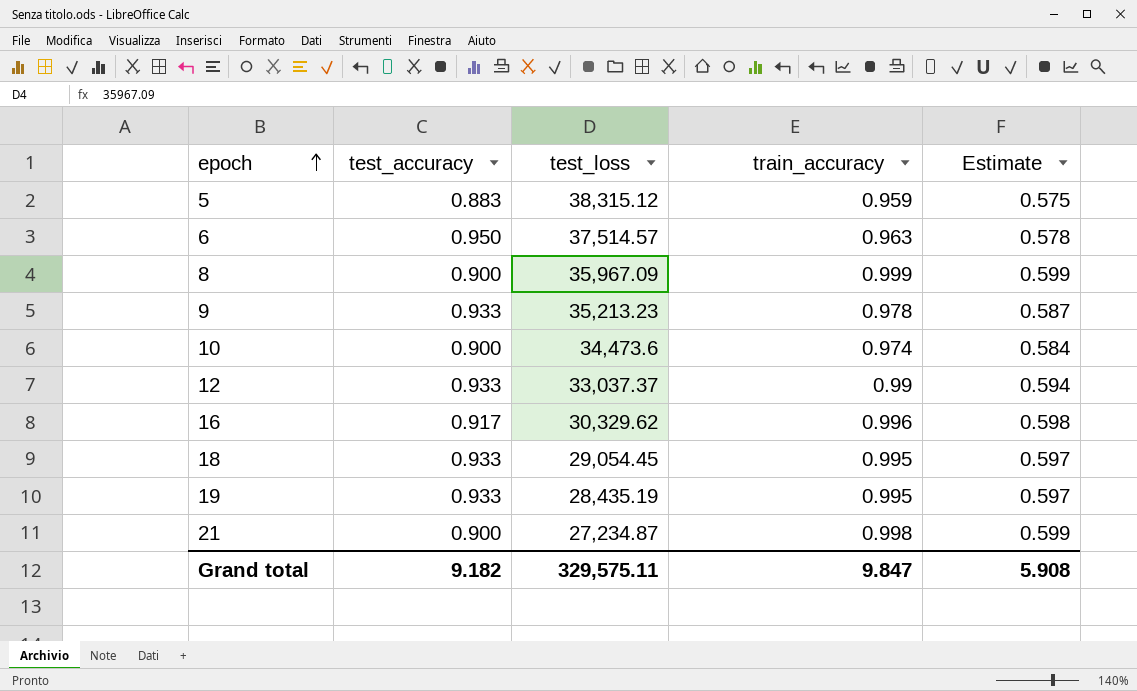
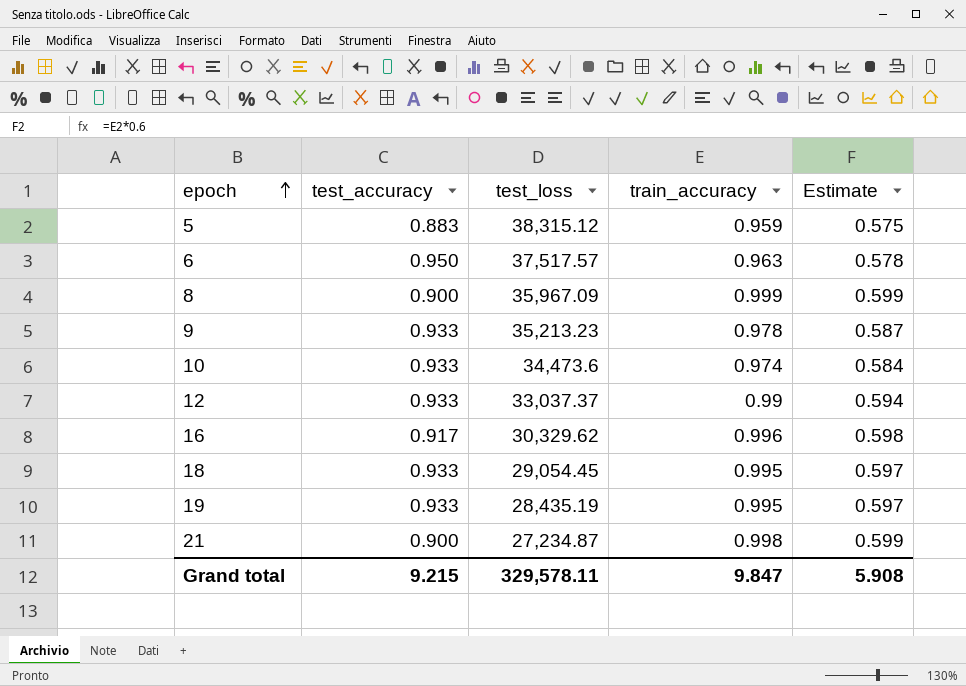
6 | test_loss: 37,514.57 -> 37,517.57
10 | test_accuracy: 0.900 -> 0.933
Grand total | test_accuracy: 9.182 -> 9.215
Grand total | test_loss: 329,575.11 -> 329,578.11

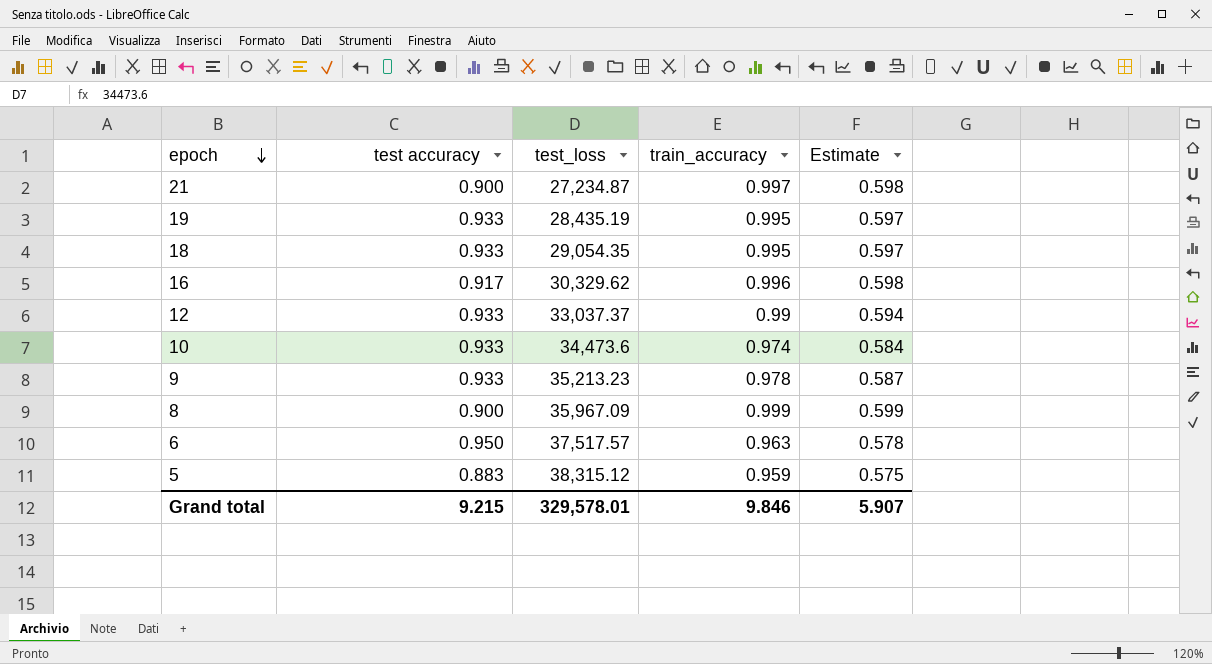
row order: epoch ascending -> epoch descending
column name: test_accuracy -> test accuracy
21 | train_accuracy: 0.998 -> 0.997
21 | Estimate: 0.599 -> 0.598
18 | test_loss: 29,054.45 -> 29,054.35
Grand total | test_loss: 329,578.11 -> 329,578.01
Grand total | train_accuracy: 9.847 -> 9.846
Grand total | Estimate: 5.908 -> 5.907

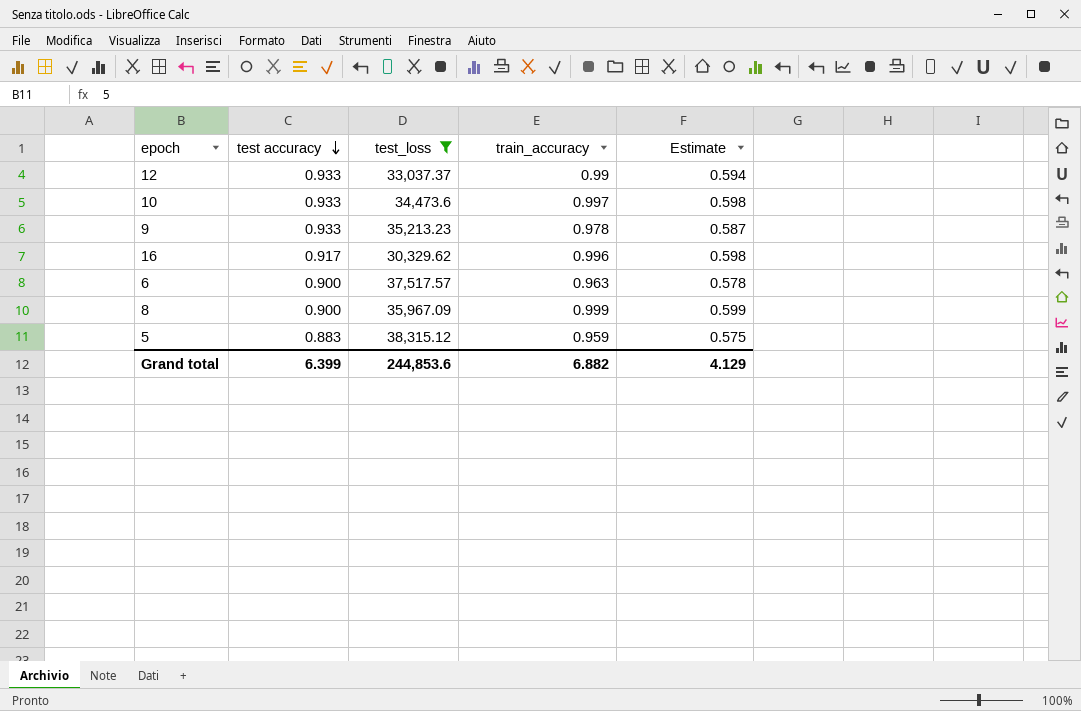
filter: none -> test_loss >= 30,329.62
row order: epoch descending -> test accuracy descending
10 | train_accuracy: 0.974 -> 0.997
10 | Estimate: 0.584 -> 0.598
6 | test accuracy: 0.950 -> 0.900
Grand total | test accuracy: 9.215 -> 6.399
Grand total | test_loss: 329,578.01 -> 244,853.6
Grand total | train_accuracy: 9.846 -> 6.882
Grand total | Estimate: 5.907 -> 4.129

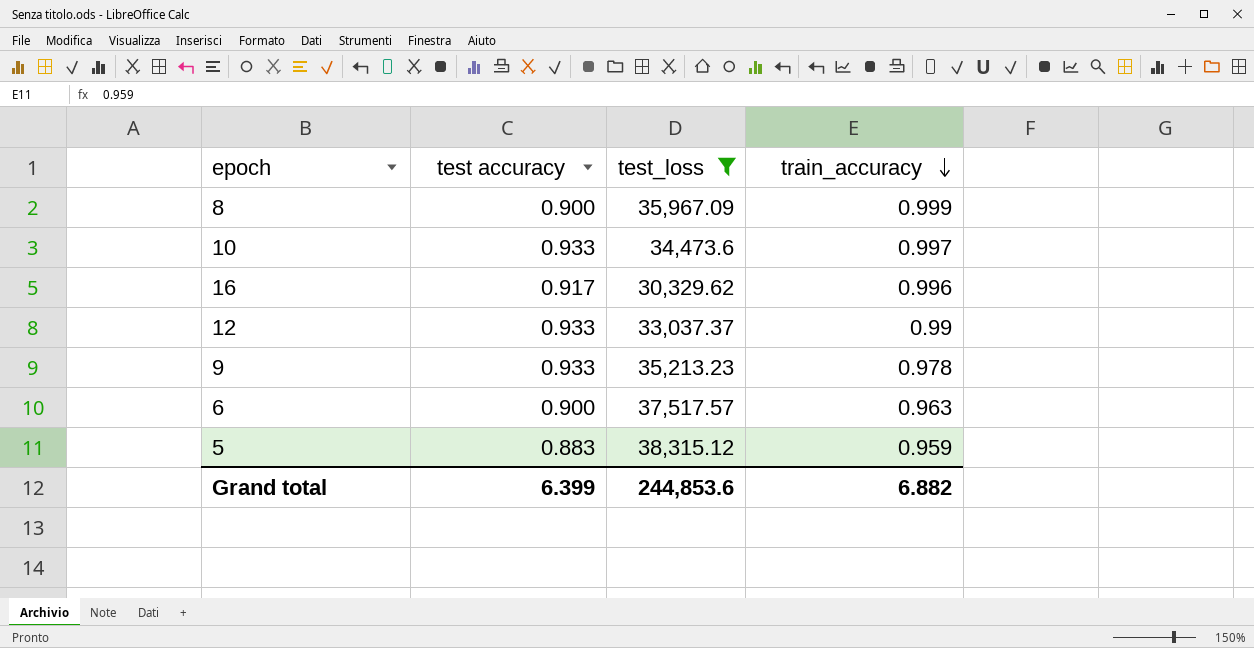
row order: test accuracy descending -> train_accuracy descending
column Estimate | formula: [train_accuracy] * 0.6 -> none

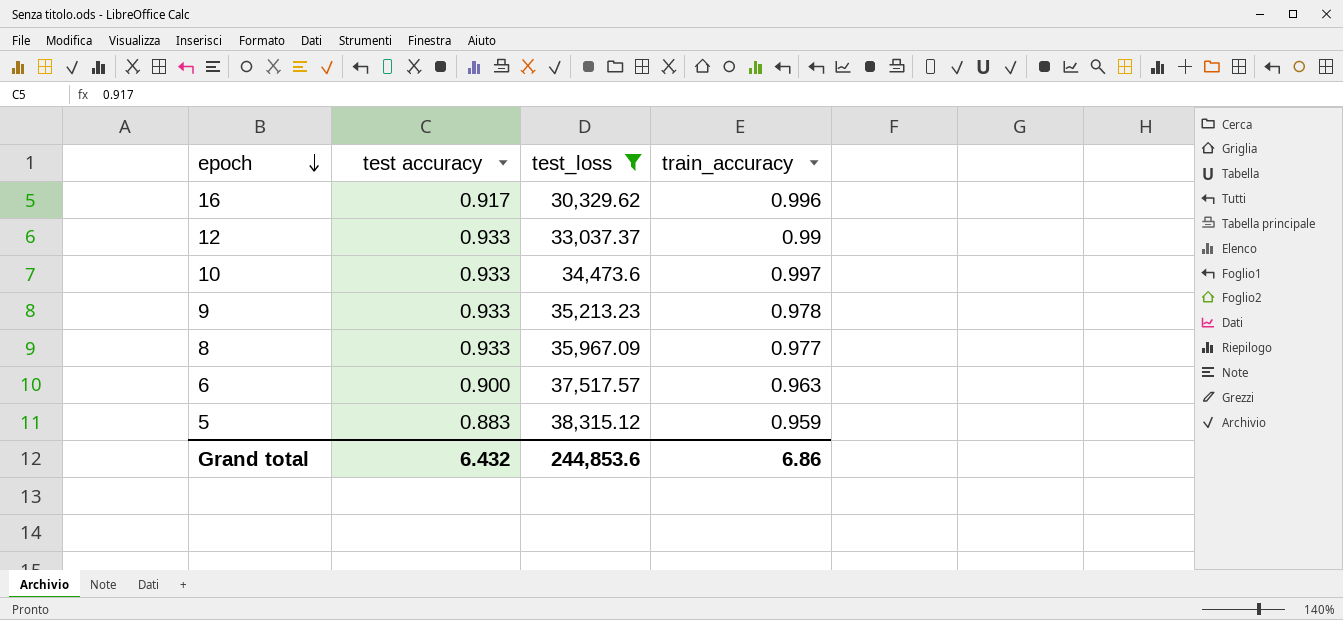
row order: train_accuracy descending -> epoch descending
8 | test accuracy: 0.900 -> 0.933
8 | train_accuracy: 0.999 -> 0.977
Grand total | test accuracy: 6.399 -> 6.432
Grand total | train_accuracy: 6.882 -> 6.86

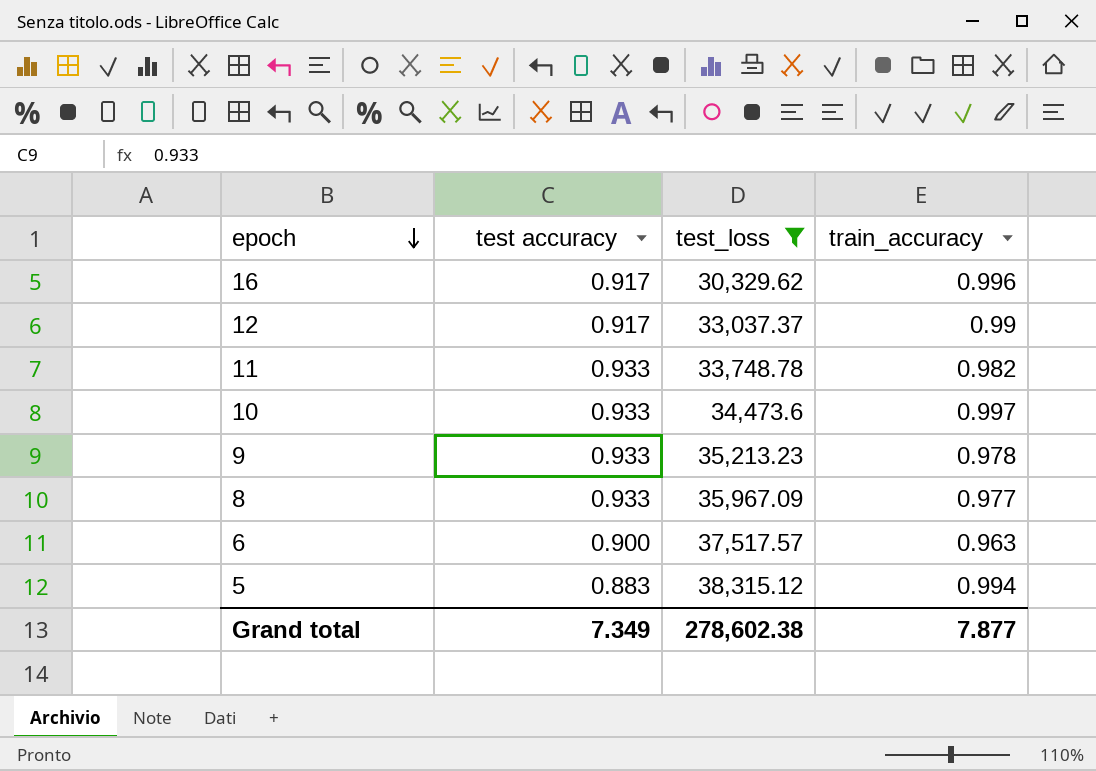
12 | test accuracy: 0.933 -> 0.917
row 11: none -> 0.933 | 33,748.78 | 0.982
5 | train_accuracy: 0.959 -> 0.994
Grand total | test accuracy: 6.432 -> 7.349
Grand total | test_loss: 244,853.6 -> 278,602.38
Grand total | train_accuracy: 6.86 -> 7.877

